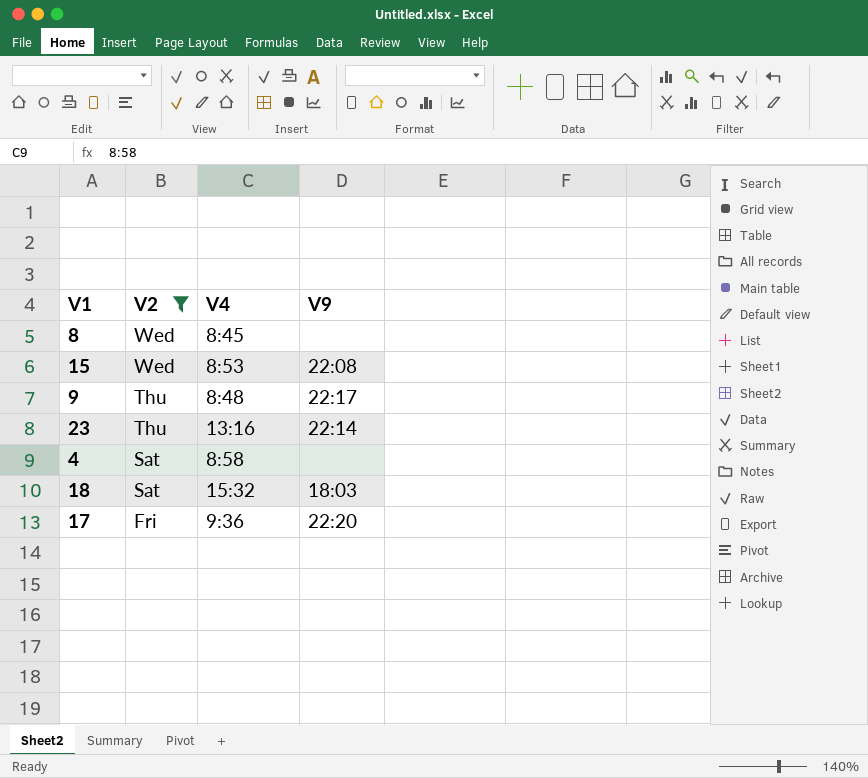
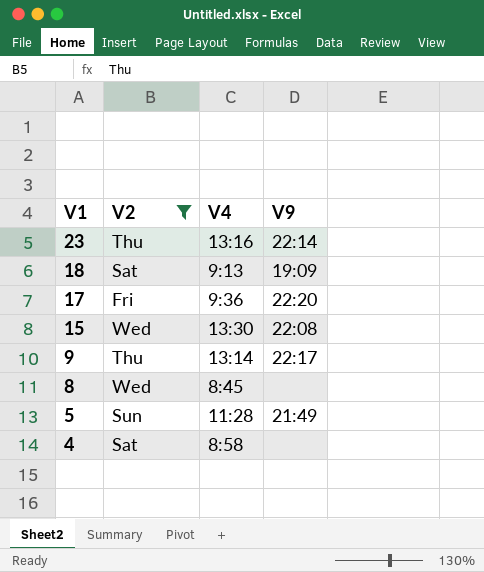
row order: V2 descending -> V1 descending
18 | V4: 15:32 -> 9:13
18 | V9: 18:03 -> 19:09
15 | V4: 8:53 -> 13:30
9 | V4: 8:48 -> 13:14
row 5: none -> Sun | 11:28 | 21:49

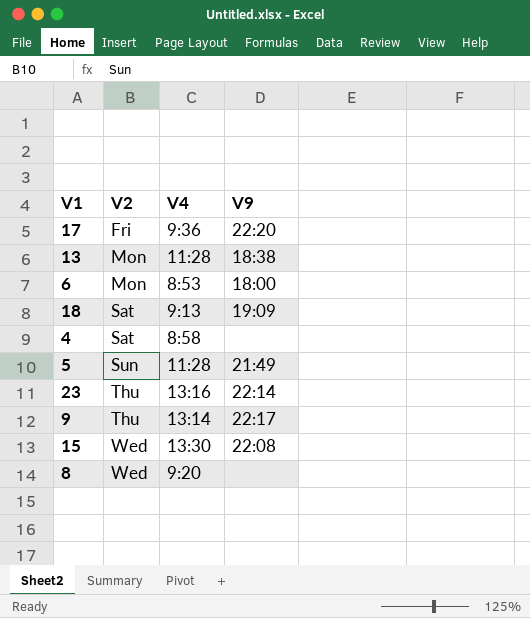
filter: V2 != Mon -> none
row order: V1 descending -> V2 ascending
8 | V4: 8:45 -> 9:20

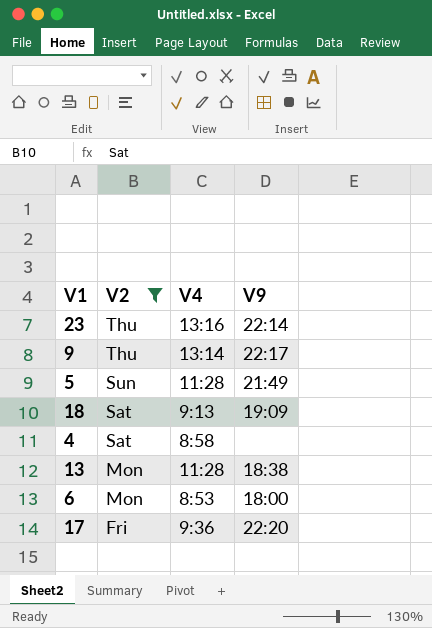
filter: none -> V2 != Wed
row order: V2 ascending -> V2 descending

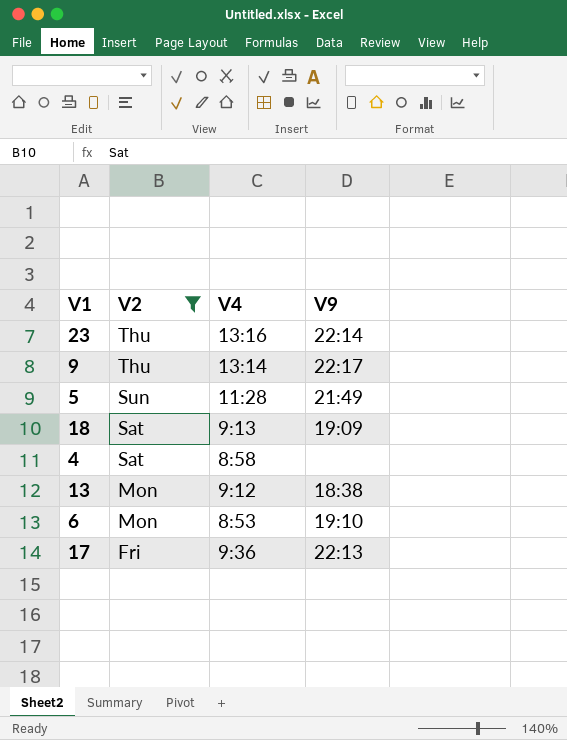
13 | V4: 11:28 -> 9:12
6 | V9: 18:00 -> 19:10
17 | V9: 22:20 -> 22:13

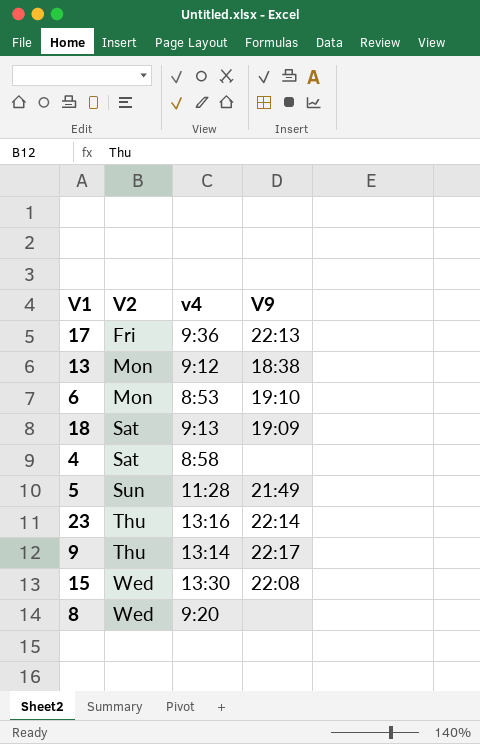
filter: V2 != Wed -> none
row order: V2 descending -> V2 ascending
column name: V4 -> v4

